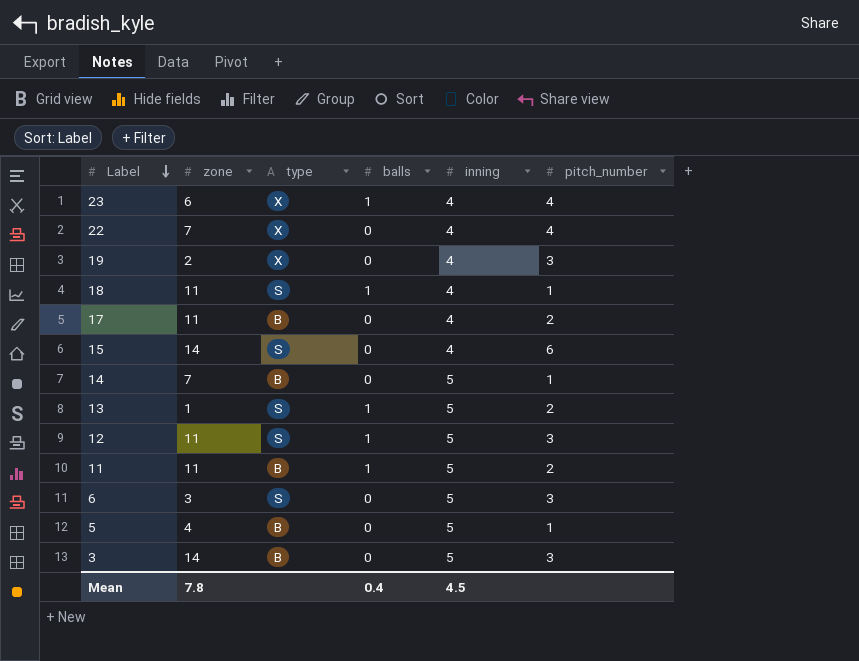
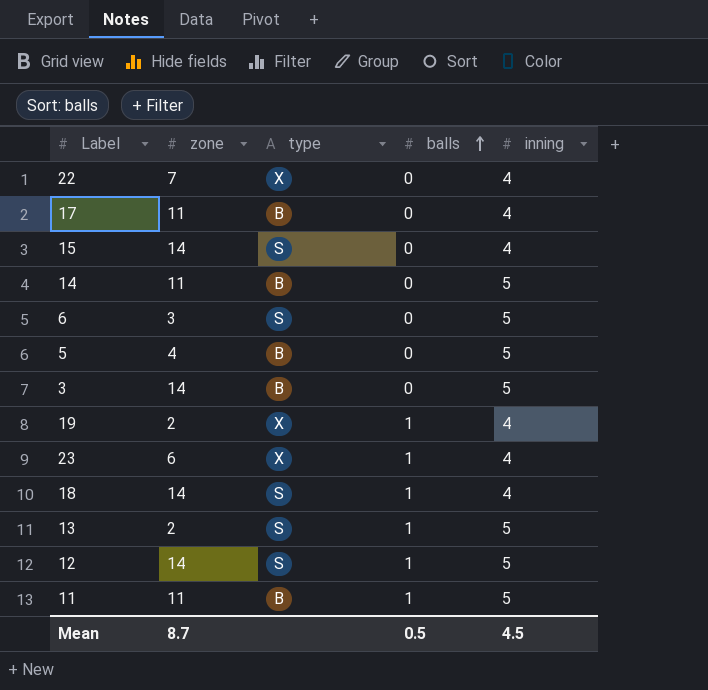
row order: Label descending -> balls ascending
column pitch_number | position: 6 -> none
14 | zone: 7 -> 11
19 | balls: 0 -> 1
18 | zone: 11 -> 14
13 | zone: 1 -> 2
12 | zone: 11 -> 14
Mean | zone: 7.8 -> 8.7
Mean | balls: 0.4 -> 0.5

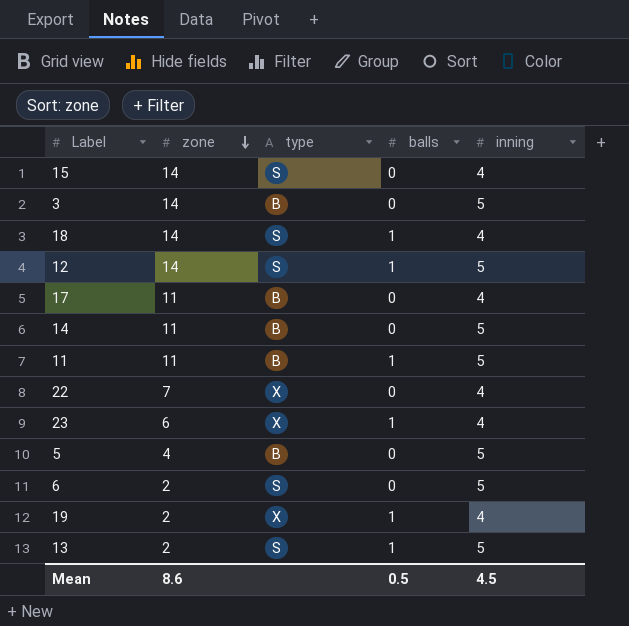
row order: balls ascending -> zone descending
6 | zone: 3 -> 2
Mean | zone: 8.7 -> 8.6

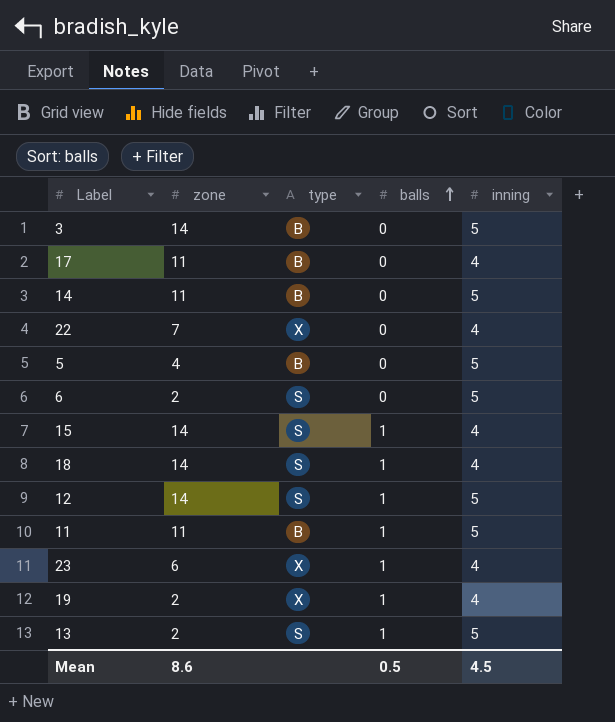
row order: zone descending -> balls ascending
15 | balls: 0 -> 1

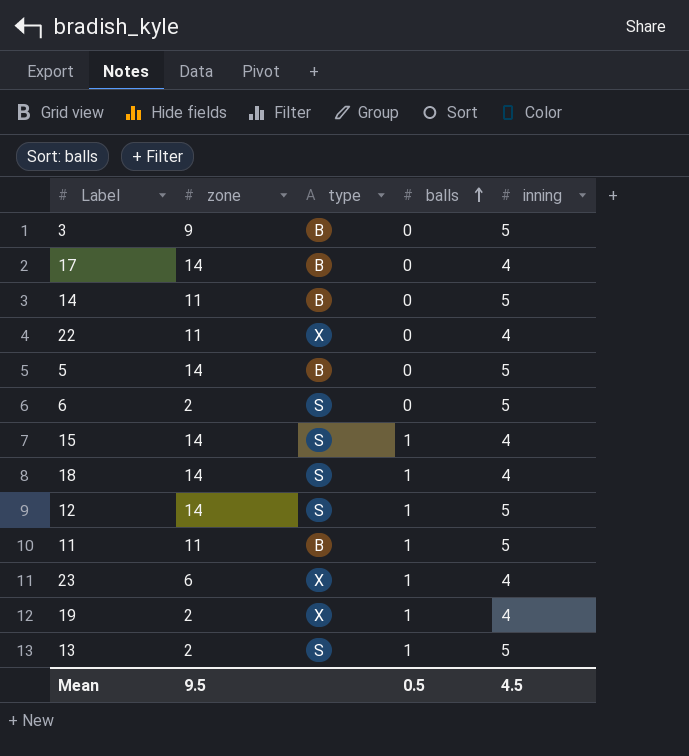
3 | zone: 14 -> 9
17 | zone: 11 -> 14
22 | zone: 7 -> 11
5 | zone: 4 -> 14
Mean | zone: 8.6 -> 9.5

